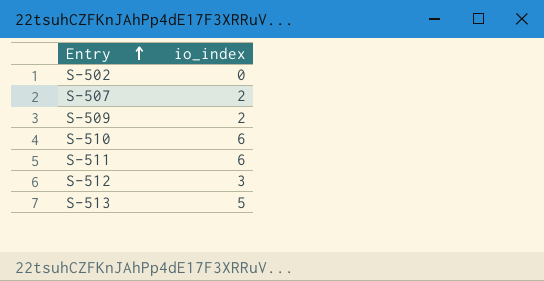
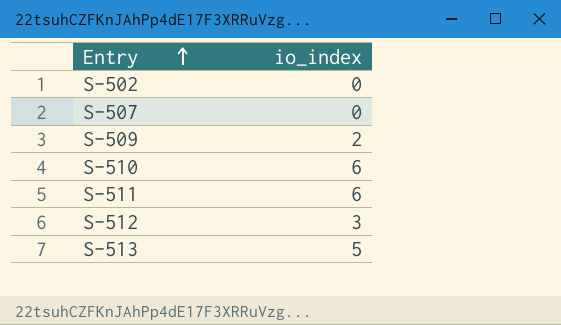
S-507 | io_index: 2 -> 0

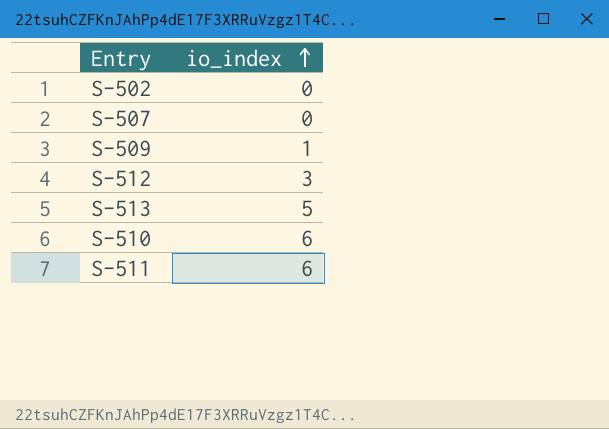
row order: Entry ascending -> io_index ascending
S-509 | io_index: 2 -> 1

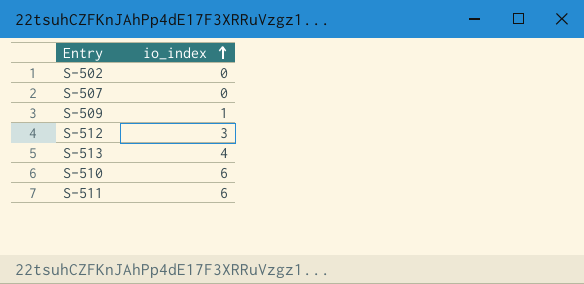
S-513 | io_index: 5 -> 4

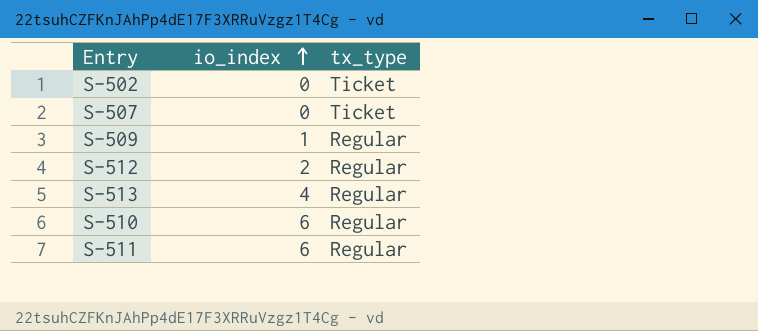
column tx_type | position: none -> 3
S-512 | io_index: 3 -> 2

